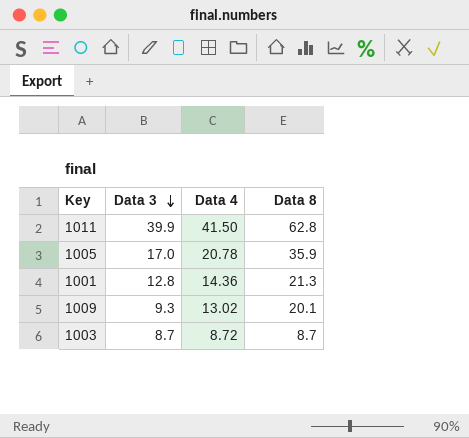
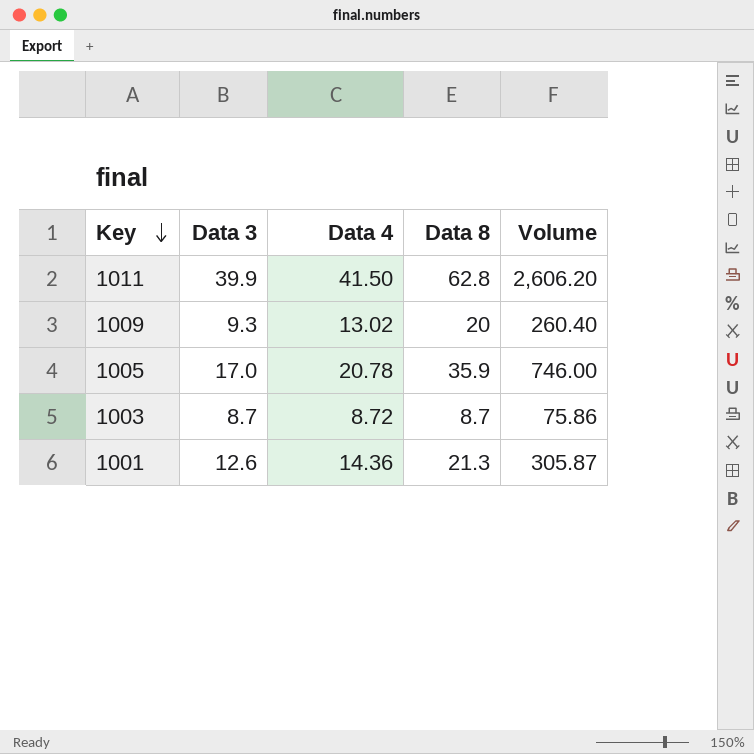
row order: Data 3 descending -> Key descending
column Volume | formula: none -> [Data 4] * [Data 8]
1009 | Data 8: 20.1 -> 20
1001 | Data 3: 12.8 -> 12.6

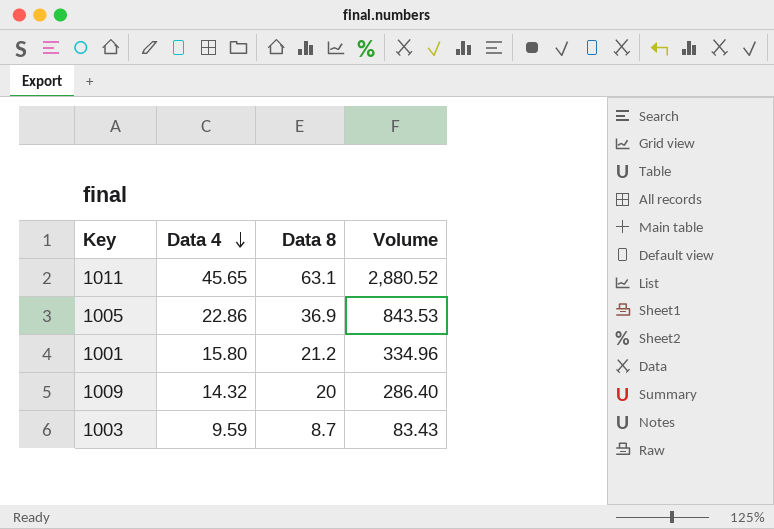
row order: Key descending -> Data 4 descending
column Data 3 | position: 2 -> none
1011 | Data 4: 41.50 -> 45.65
1011 | Data 8: 62.8 -> 63.1
1011 | Volume: 2,606.20 -> 2,880.52
1005 | Data 4: 20.78 -> 22.86
1005 | Data 8: 35.9 -> 36.9
1005 | Volume: 746.00 -> 843.53
1001 | Data 4: 14.36 -> 15.80
1001 | Data 8: 21.3 -> 21.2
1001 | Volume: 305.87 -> 334.96
1009 | Data 4: 13.02 -> 14.32
1009 | Volume: 260.40 -> 286.40
1003 | Data 4: 8.72 -> 9.59
1003 | Volume: 75.86 -> 83.43

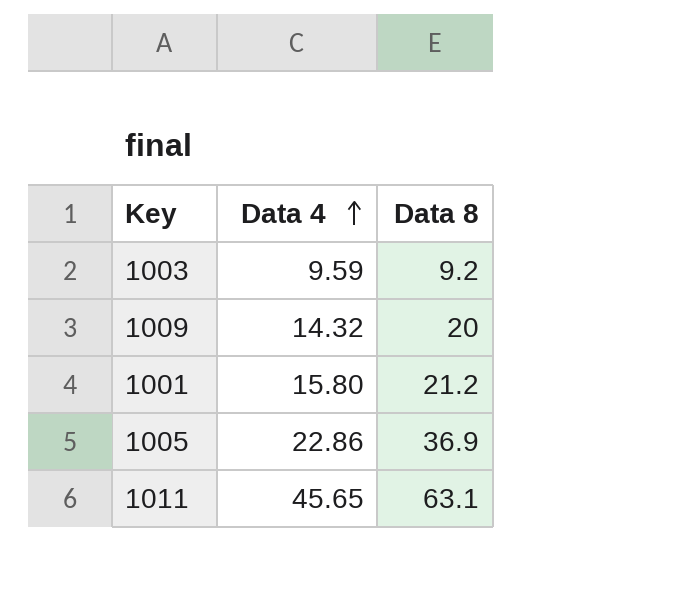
row order: Data 4 descending -> Data 4 ascending
column Volume | formula: [Data 4] * [Data 8] -> none
1003 | Data 8: 8.7 -> 9.2

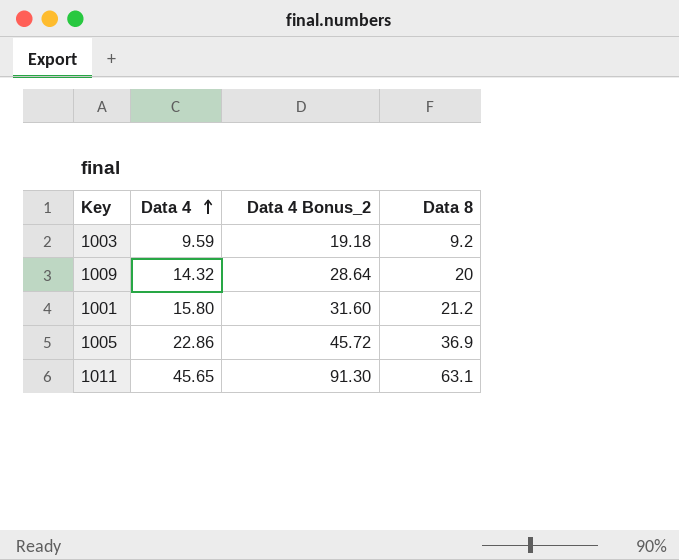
column Data 4 Bonus_2 | formula: none -> [Data 4] * 2

